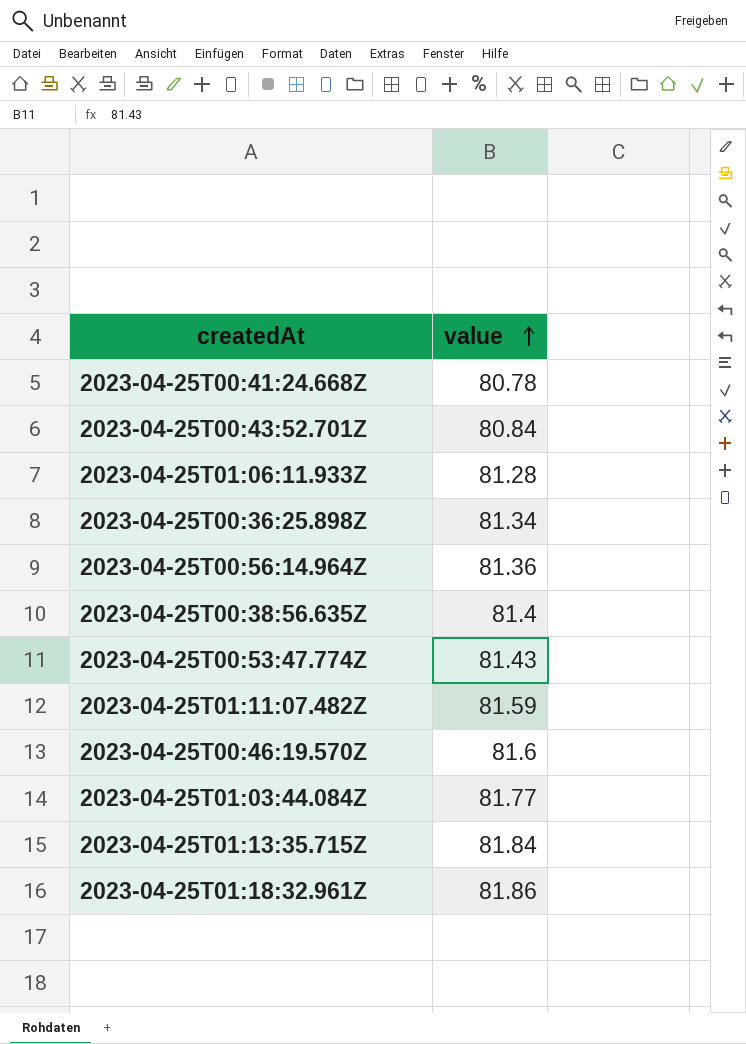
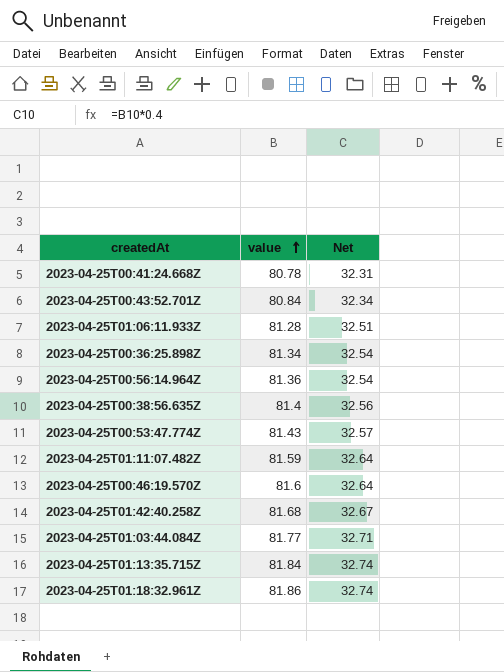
column Net | formula: none -> [value] * 0.4
row 2023-04-25T01:42:40.258Z: none -> 81.68 | 32.67

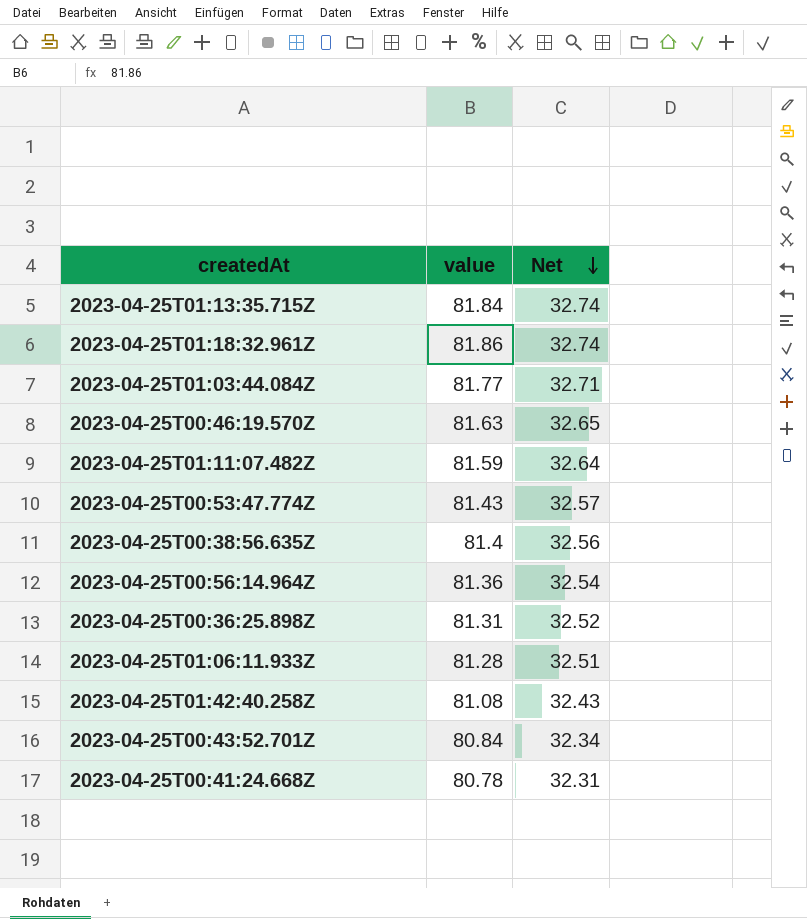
row order: value ascending -> Net descending
2023-04-25T00:46:19.570Z | value: 81.6 -> 81.63
2023-04-25T00:46:19.570Z | Net: 32.64 -> 32.65
2023-04-25T00:36:25.898Z | value: 81.34 -> 81.31
2023-04-25T00:36:25.898Z | Net: 32.54 -> 32.52
2023-04-25T01:42:40.258Z | value: 81.68 -> 81.08
2023-04-25T01:42:40.258Z | Net: 32.67 -> 32.43

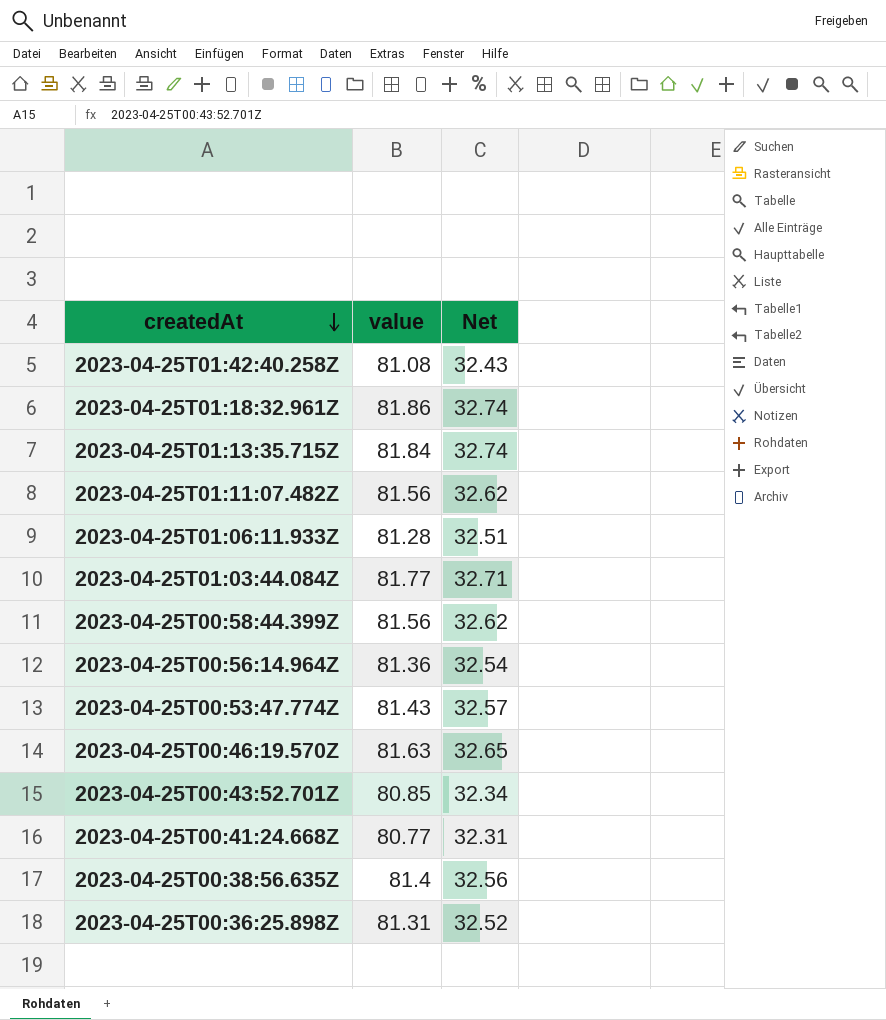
row order: Net descending -> createdAt descending
2023-04-25T01:11:07.482Z | value: 81.59 -> 81.56
2023-04-25T01:11:07.482Z | Net: 32.64 -> 32.62
row 2023-04-25T00:58:44.399Z: none -> 81.56 | 32.62
2023-04-25T00:43:52.701Z | value: 80.84 -> 80.85
2023-04-25T00:41:24.668Z | value: 80.78 -> 80.77

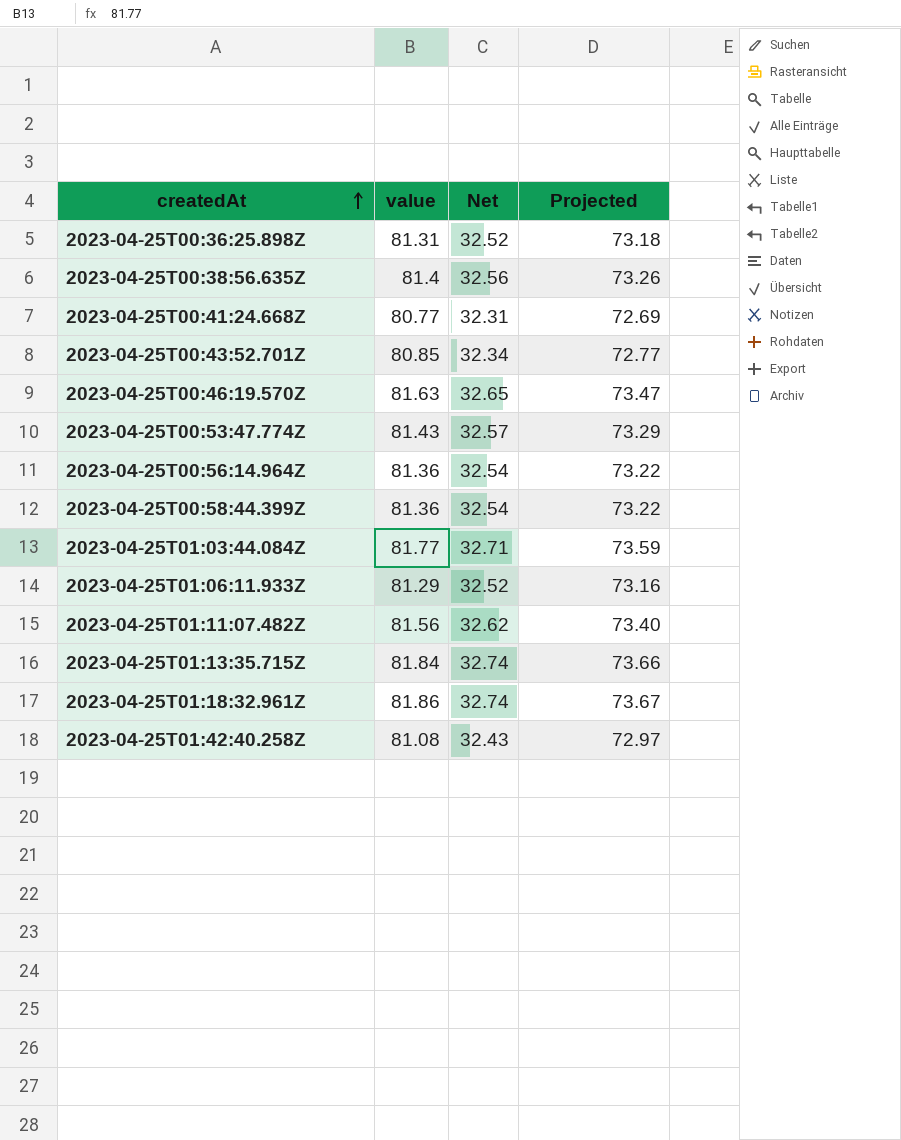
row order: createdAt descending -> createdAt ascending
column Projected | formula: none -> [value] * 0.9
2023-04-25T00:58:44.399Z | value: 81.56 -> 81.36
2023-04-25T00:58:44.399Z | Net: 32.62 -> 32.54
2023-04-25T01:06:11.933Z | value: 81.28 -> 81.29
2023-04-25T01:06:11.933Z | Net: 32.51 -> 32.52

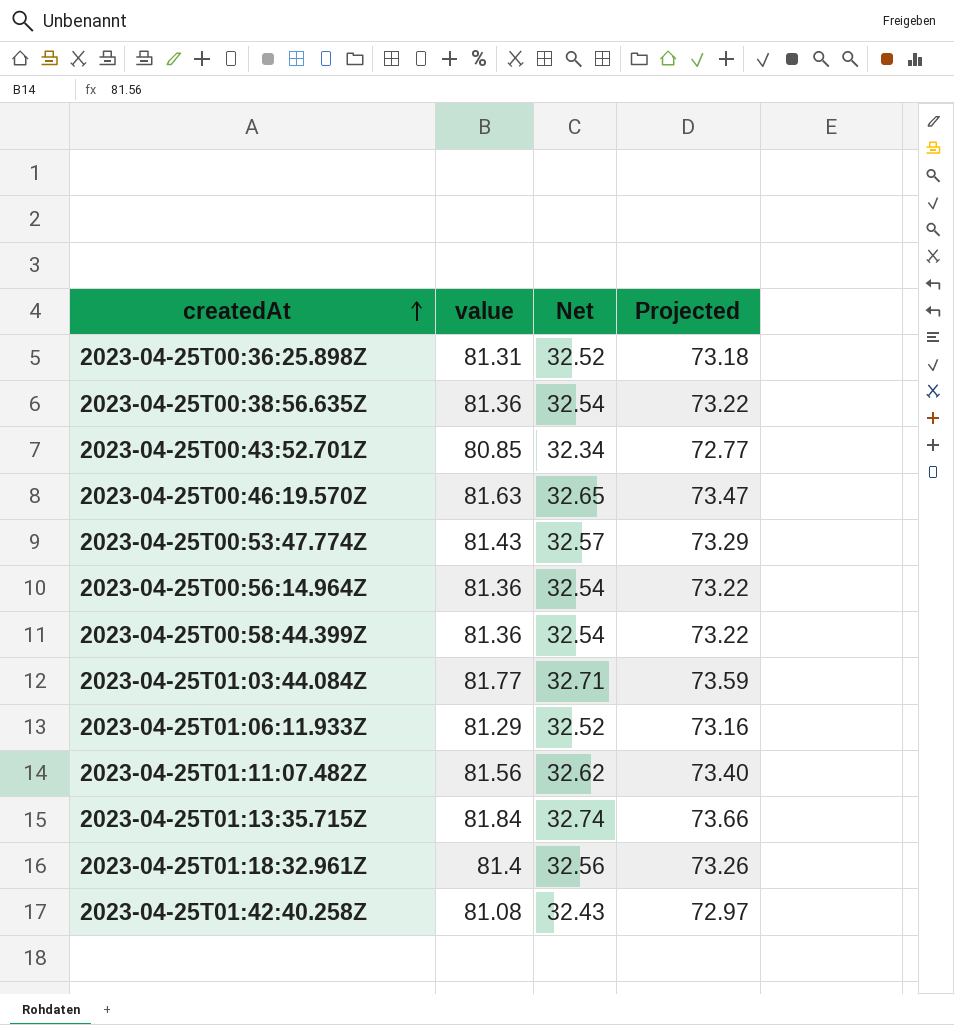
row 2023-04-25T00:41:24.668Z: 80.77 | 32.31 | 72.69 -> none
2023-04-25T00:38:56.635Z | value: 81.4 -> 81.36
2023-04-25T00:38:56.635Z | Net: 32.56 -> 32.54
2023-04-25T00:38:56.635Z | Projected: 73.26 -> 73.22
2023-04-25T01:18:32.961Z | value: 81.86 -> 81.4
2023-04-25T01:18:32.961Z | Net: 32.74 -> 32.56
2023-04-25T01:18:32.961Z | Projected: 73.67 -> 73.26

